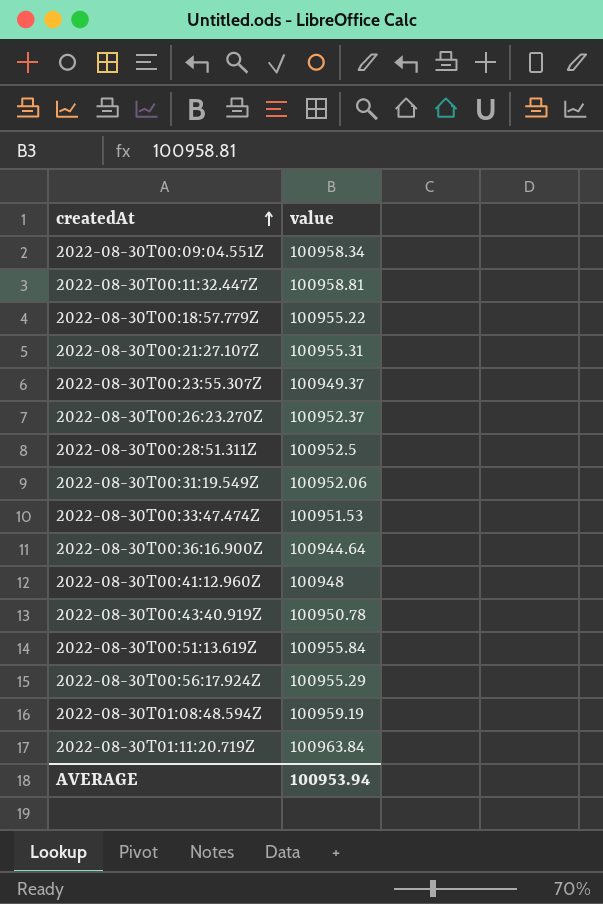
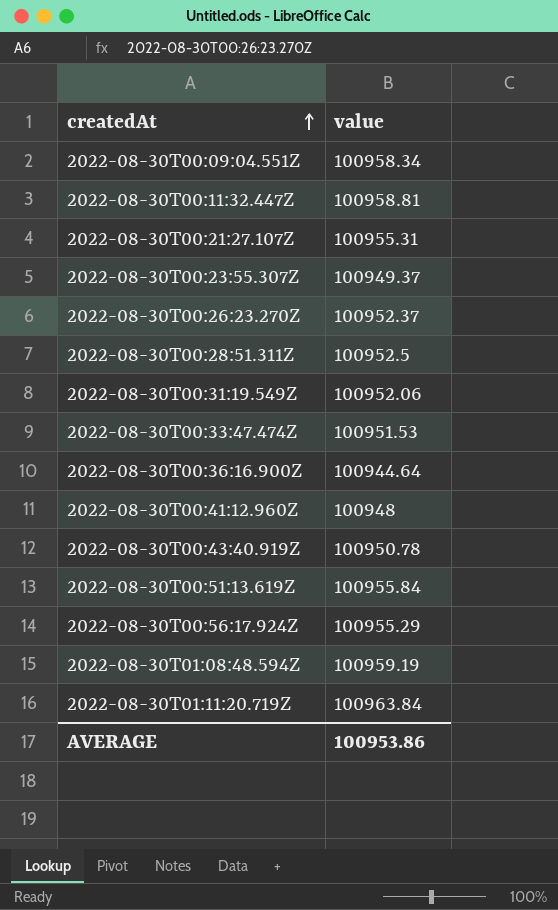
row 2022-08-30T00:18:57.779Z: 100955.22 -> none
AVERAGE | value: 100953.94 -> 100953.86

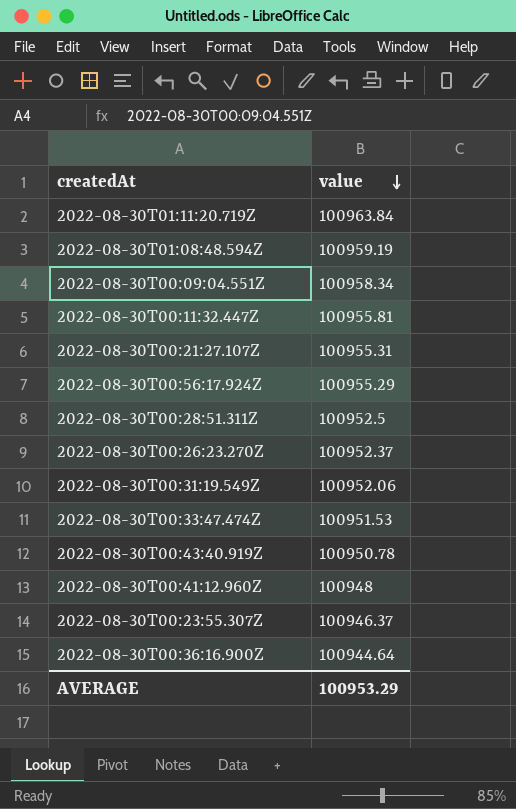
row order: createdAt ascending -> value descending
row 2022-08-30T00:51:13.619Z: 100955.84 -> none
2022-08-30T00:11:32.447Z | value: 100958.81 -> 100955.81
2022-08-30T00:23:55.307Z | value: 100949.37 -> 100946.37
AVERAGE | value: 100953.86 -> 100953.29

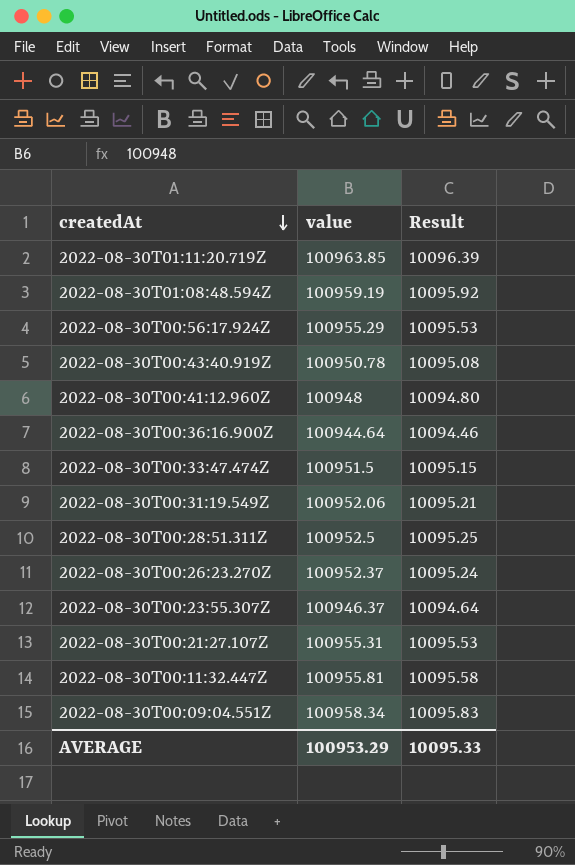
row order: value descending -> createdAt descending
column Result | formula: none -> [value] * 0.1
2022-08-30T01:11:20.719Z | value: 100963.84 -> 100963.85
2022-08-30T00:33:47.474Z | value: 100951.53 -> 100951.5

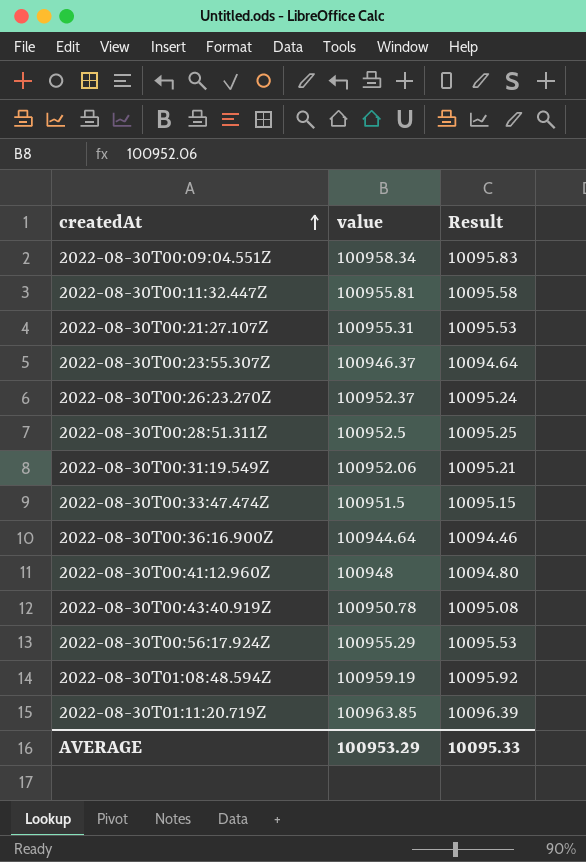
row order: createdAt descending -> createdAt ascending

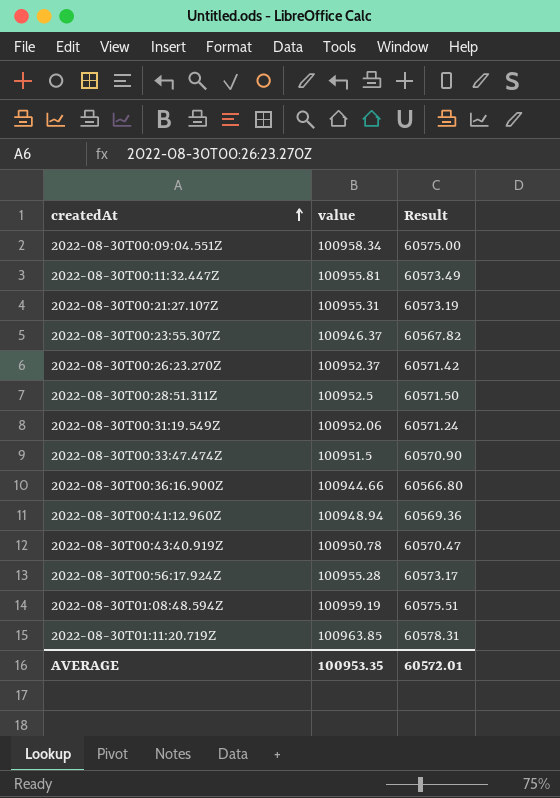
column Result | formula: [value] * 0.1 -> [value] * 0.6
2022-08-30T00:36:16.900Z | value: 100944.64 -> 100944.66
2022-08-30T00:41:12.960Z | value: 100948 -> 100948.94
2022-08-30T00:56:17.924Z | value: 100955.29 -> 100955.28
AVERAGE | value: 100953.29 -> 100953.35
AVERAGE | Result: 10095.33 -> 60572.01

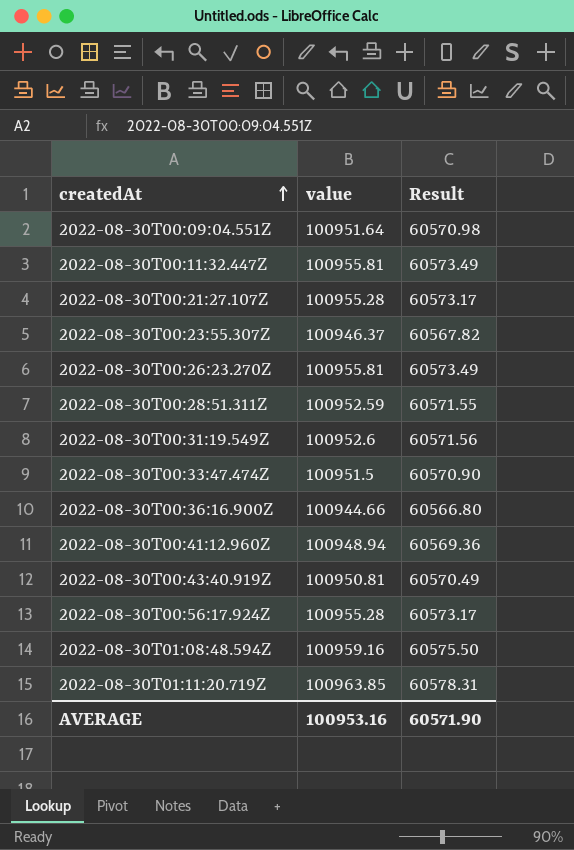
2022-08-30T00:09:04.551Z | value: 100958.34 -> 100951.64
2022-08-30T00:09:04.551Z | Result: 60575.00 -> 60570.98
2022-08-30T00:21:27.107Z | value: 100955.31 -> 100955.28
2022-08-30T00:21:27.107Z | Result: 60573.19 -> 60573.17
2022-08-30T00:26:23.270Z | value: 100952.37 -> 100955.81
2022-08-30T00:26:23.270Z | Result: 60571.42 -> 60573.49
2022-08-30T00:28:51.311Z | value: 100952.5 -> 100952.59
2022-08-30T00:28:51.311Z | Result: 60571.50 -> 60571.55
2022-08-30T00:31:19.549Z | value: 100952.06 -> 100952.6
2022-08-30T00:31:19.549Z | Result: 60571.24 -> 60571.56
2022-08-30T00:43:40.919Z | value: 100950.78 -> 100950.81
2022-08-30T00:43:40.919Z | Result: 60570.47 -> 60570.49
2022-08-30T01:08:48.594Z | value: 100959.19 -> 100959.16
2022-08-30T01:08:48.594Z | Result: 60575.51 -> 60575.50
AVERAGE | value: 100953.35 -> 100953.16
AVERAGE | Result: 60572.01 -> 60571.90

